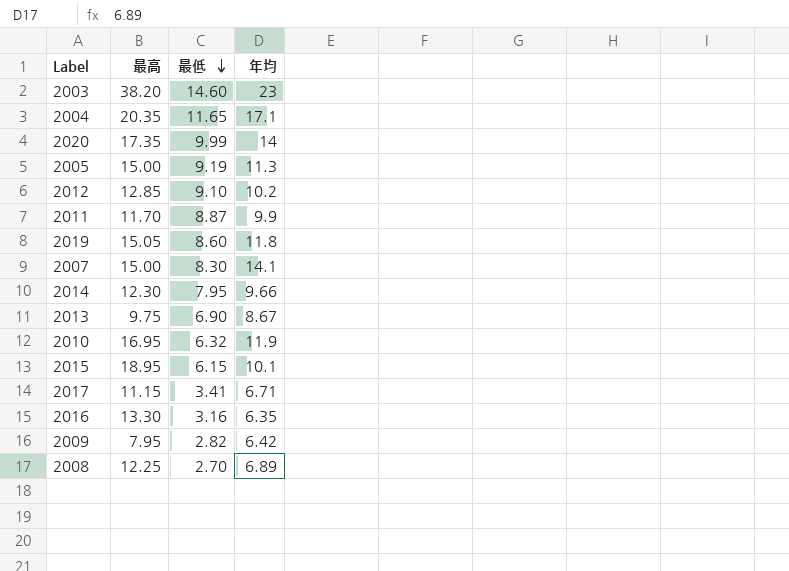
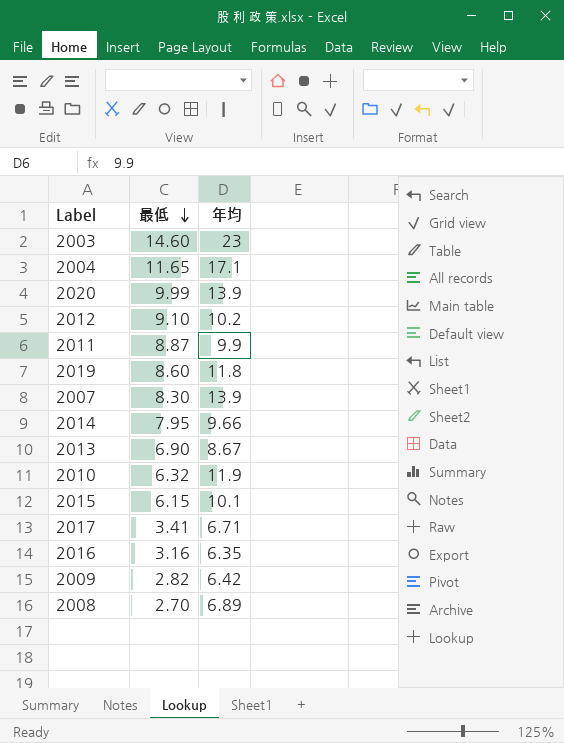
column 最高 | position: 2 -> none
row 2005: 15.00 | 9.19 | 11.3 -> none
2020 | 年均: 14 -> 13.9
2007 | 年均: 14.1 -> 13.9

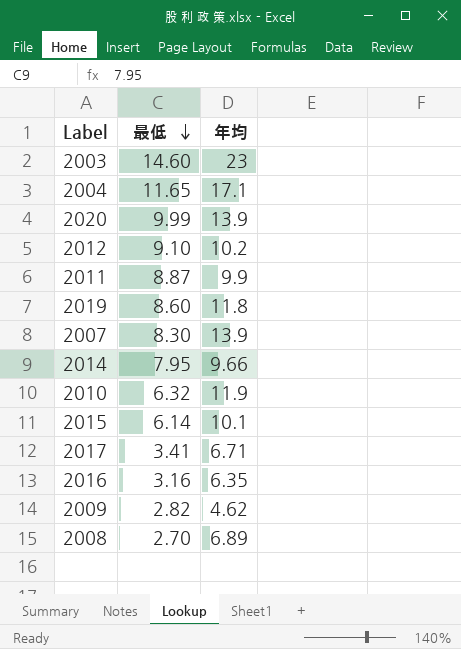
row 2013: 6.90 | 8.67 -> none
2015 | 最低: 6.15 -> 6.14
2009 | 年均: 6.42 -> 4.62

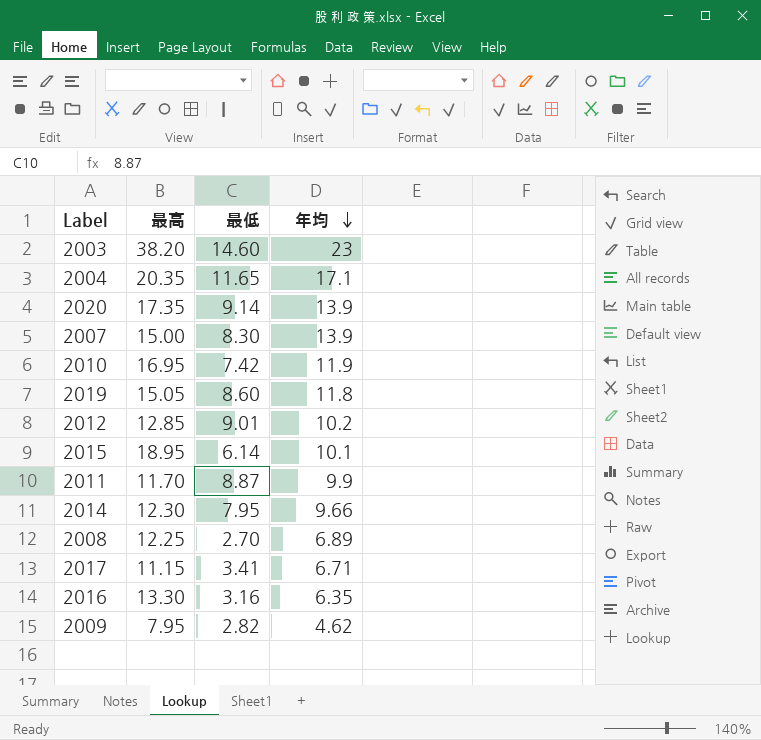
row order: 最低 descending -> 年均 descending
column 最高 | position: none -> 2
2020 | 最低: 9.99 -> 9.14
2010 | 最低: 6.32 -> 7.42
2012 | 最低: 9.10 -> 9.01

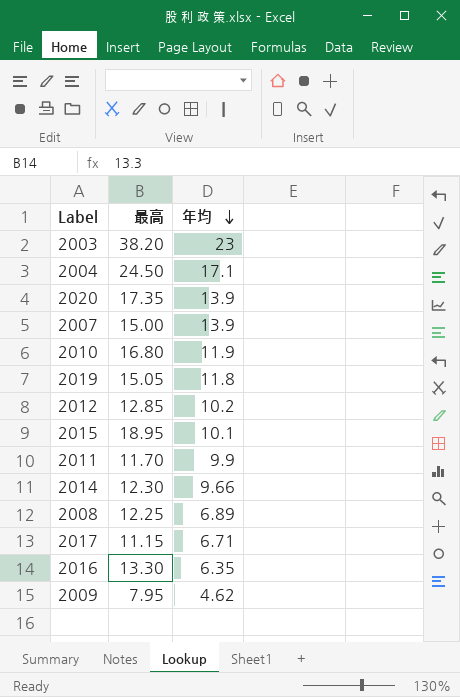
column 最低 | position: 3 -> none
2004 | 最高: 20.35 -> 24.50
2010 | 最高: 16.95 -> 16.80

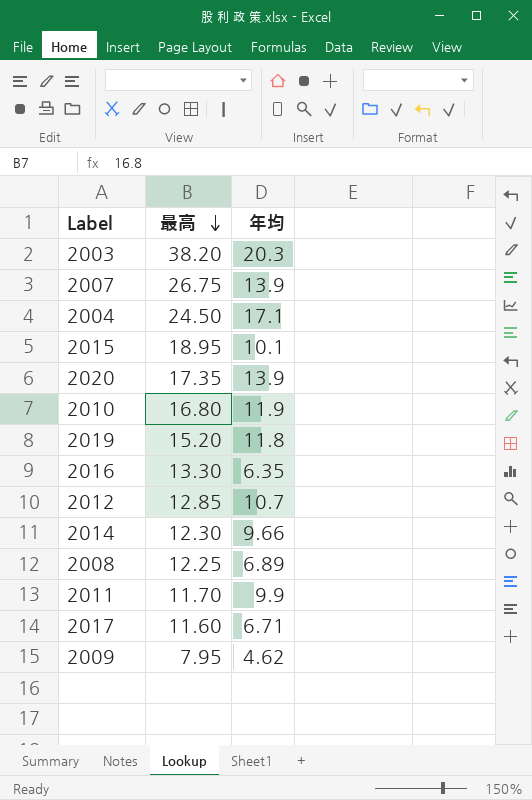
row order: 年均 descending -> 最高 descending
2003 | 年均: 23 -> 20.3
2007 | 最高: 15.00 -> 26.75
2019 | 最高: 15.05 -> 15.20
2012 | 年均: 10.2 -> 10.7
2017 | 最高: 11.15 -> 11.60

